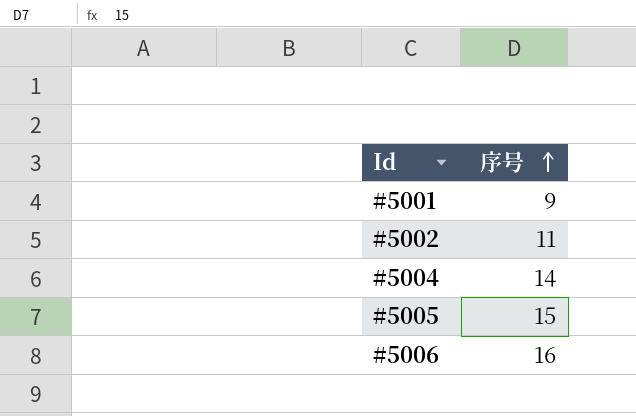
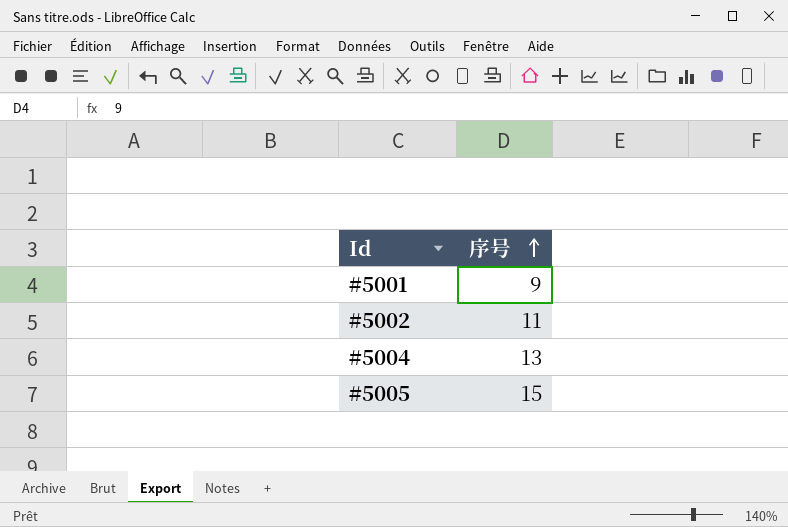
row #5006: 16 -> none
#5004 | 序号: 14 -> 13

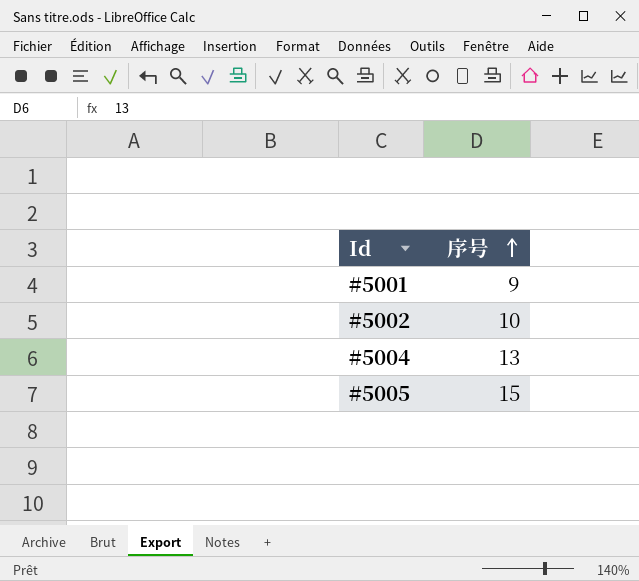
#5002 | 序号: 11 -> 10

